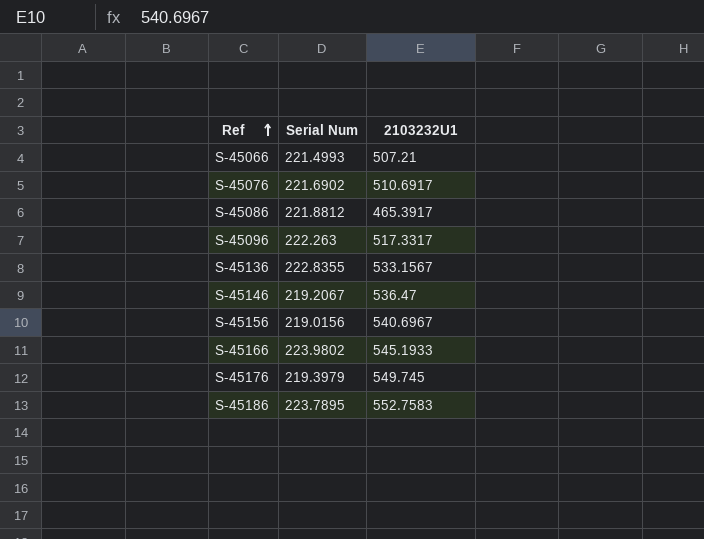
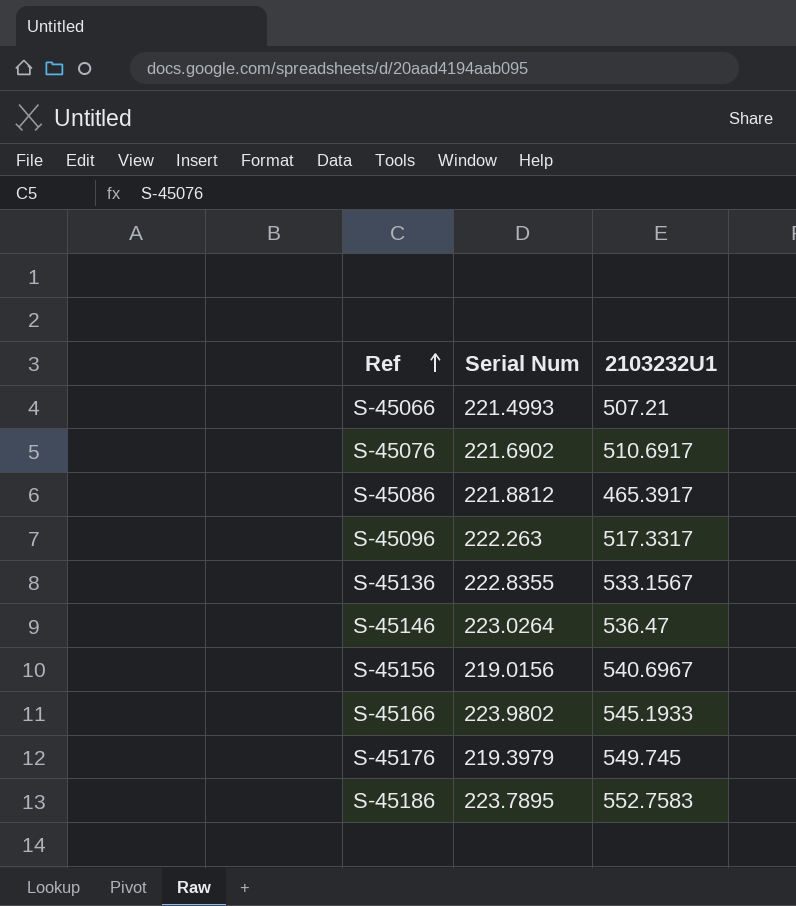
S-45146 | Serial Num: 219.2067 -> 223.0264

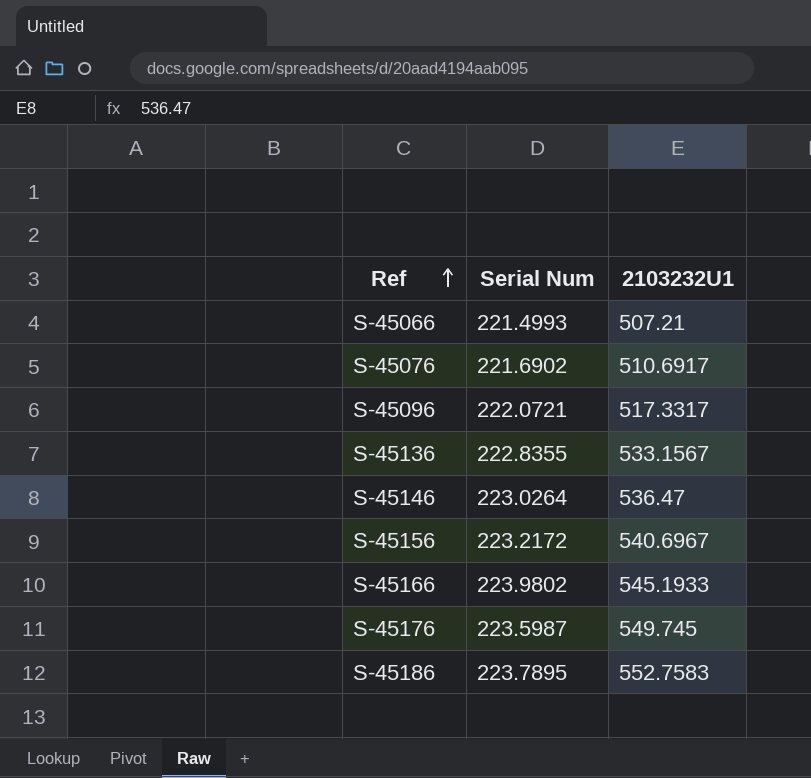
row S-45086: 221.8812 | 465.3917 -> none
S-45096 | Serial Num: 222.263 -> 222.0721
S-45156 | Serial Num: 219.0156 -> 223.2172
S-45176 | Serial Num: 219.3979 -> 223.5987

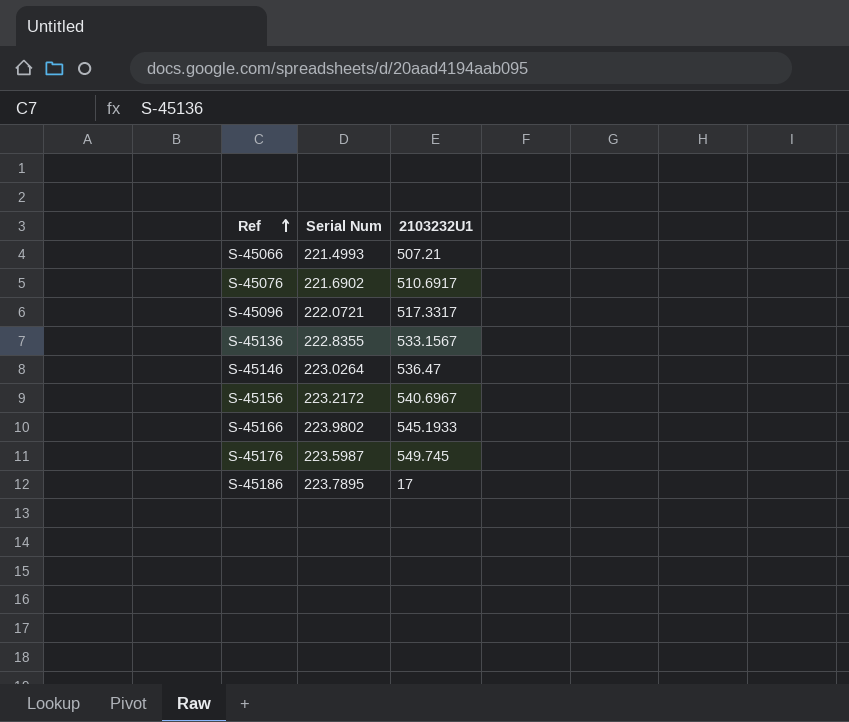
S-45186 | 2103232U1: 552.7583 -> 17

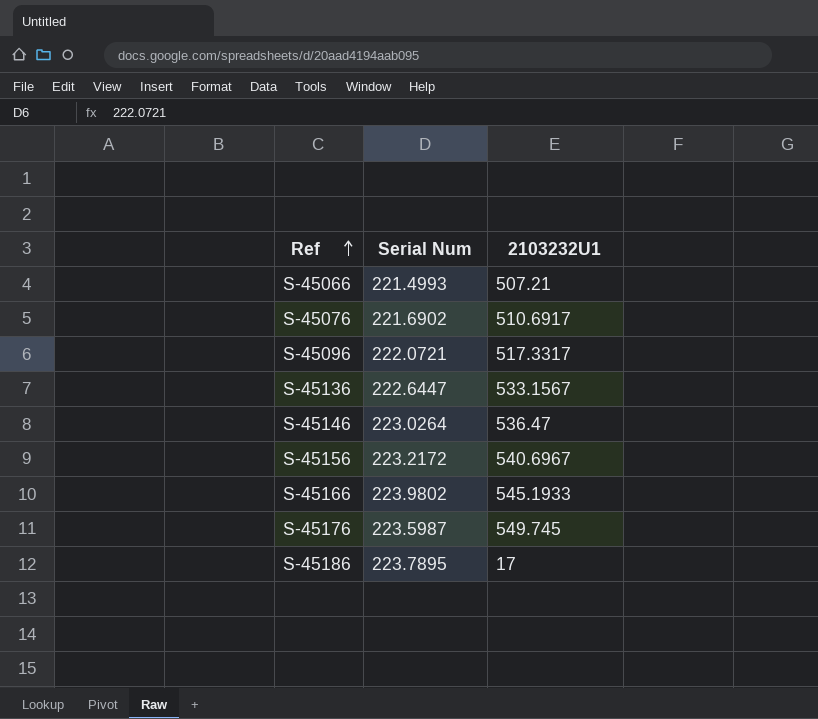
S-45136 | Serial Num: 222.8355 -> 222.6447

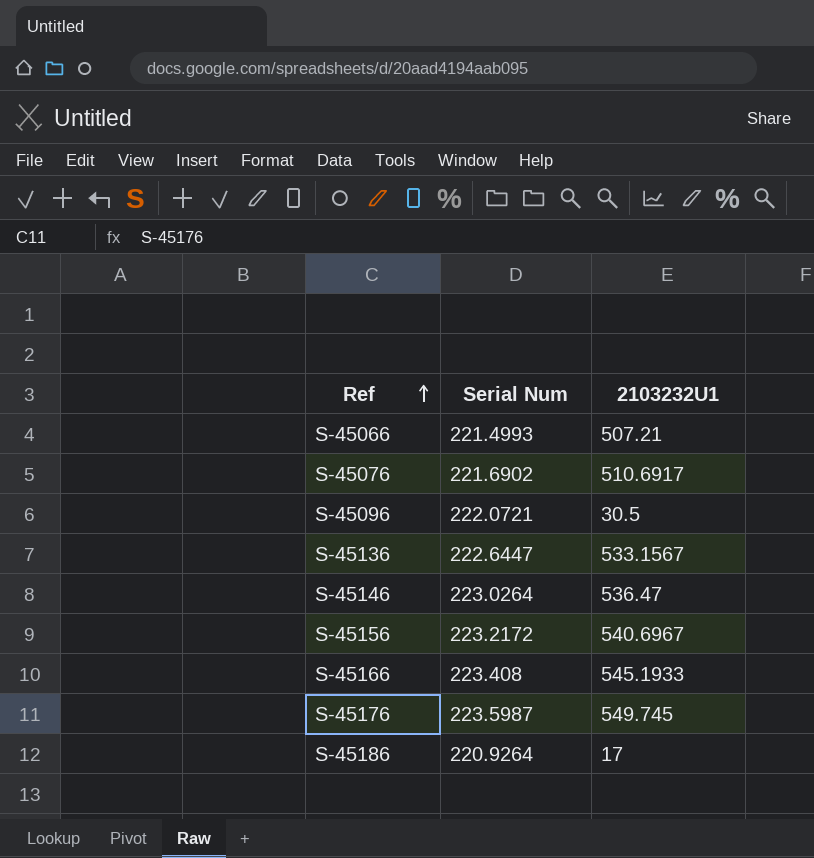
S-45096 | 2103232U1: 517.3317 -> 30.5
S-45166 | Serial Num: 223.9802 -> 223.408
S-45186 | Serial Num: 223.7895 -> 220.9264

